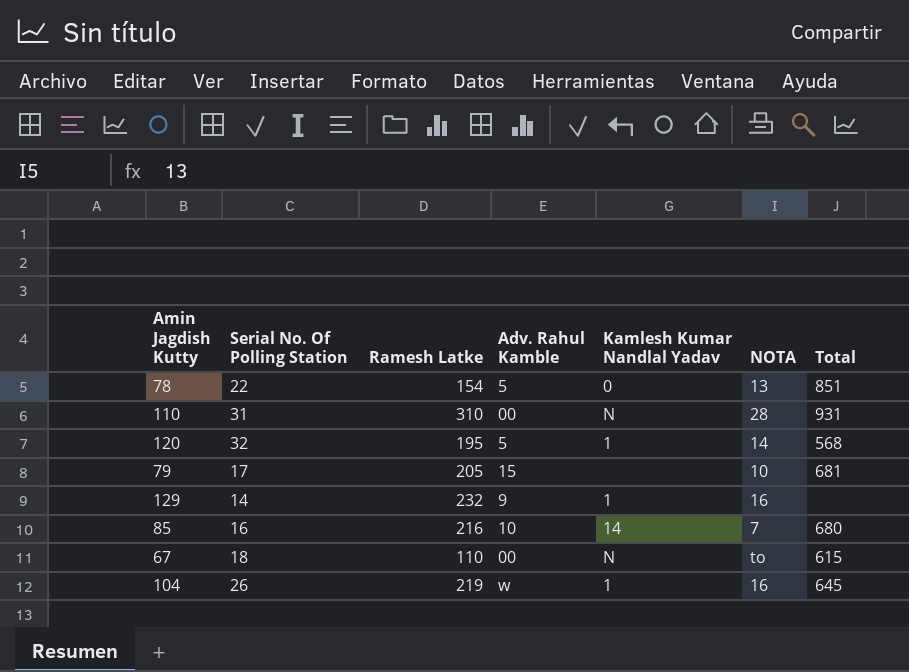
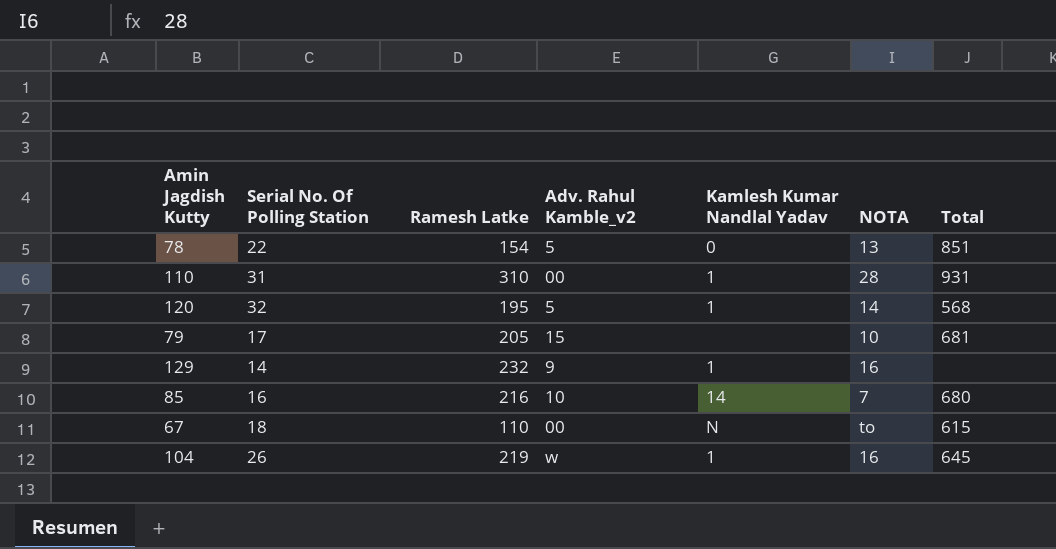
column name: Adv. Rahul Kamble -> Adv. Rahul Kamble_v2
110 | Kamlesh Kumar Nandlal Yadav: N -> 1

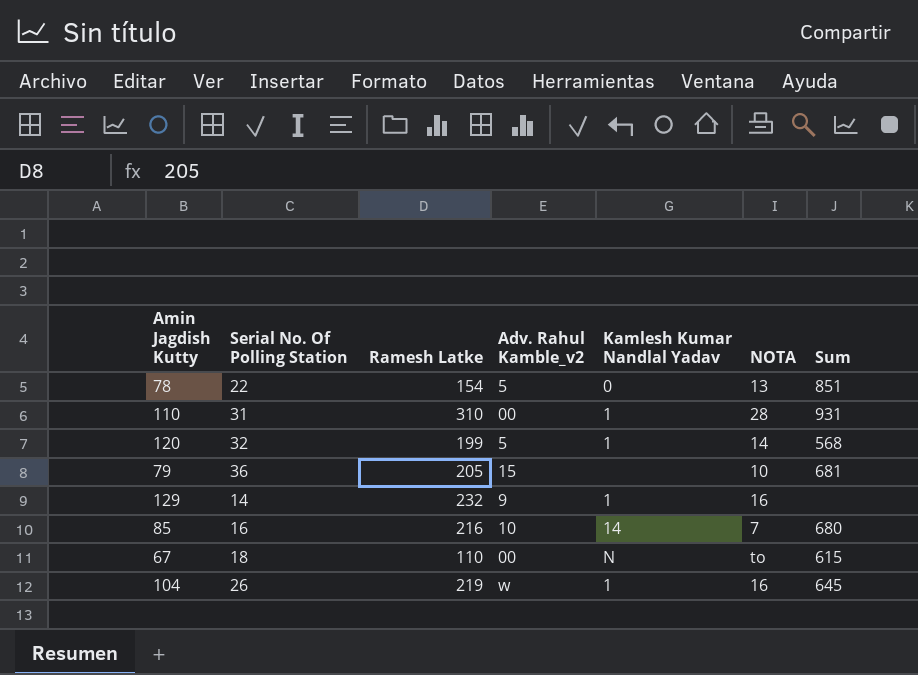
column name: Total -> Sum
120 | Ramesh Latke: 195 -> 199
79 | Serial No. Of Polling Station: 17 -> 36

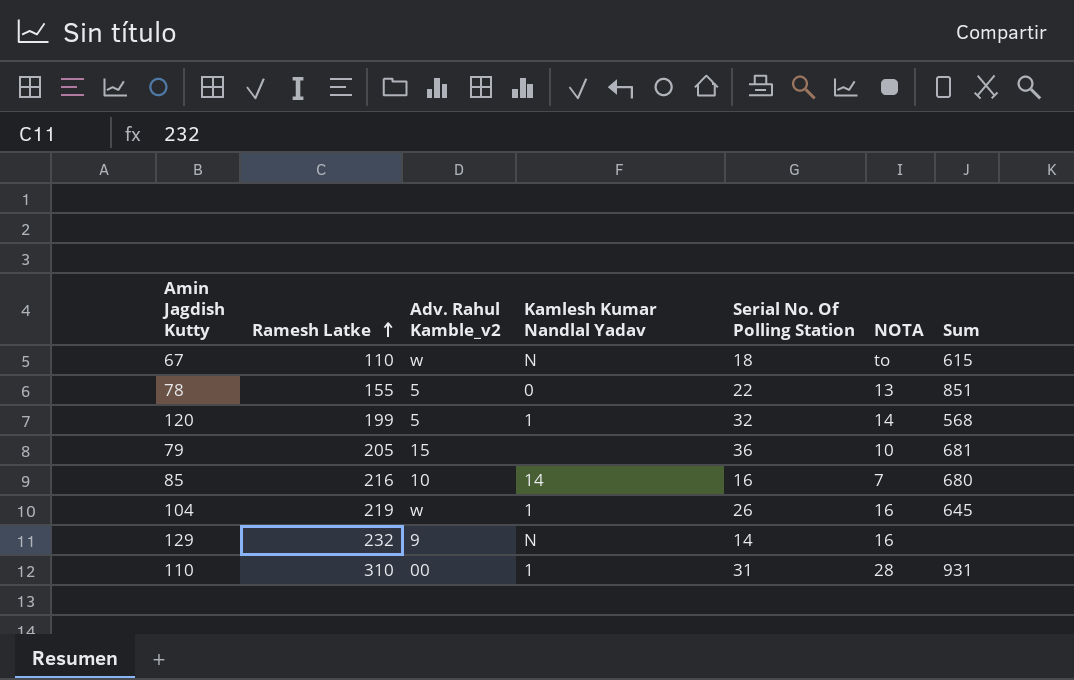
row order: none -> Ramesh Latke ascending
column Serial No. Of Polling Station | position: 2 -> 5
67 | Adv. Rahul Kamble_v2: 00 -> w
78 | Ramesh Latke: 154 -> 155
129 | Kamlesh Kumar Nandlal Yadav: 1 -> N

